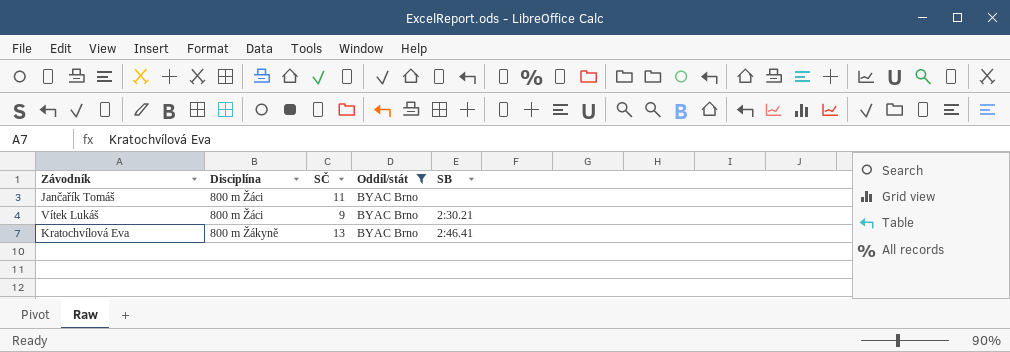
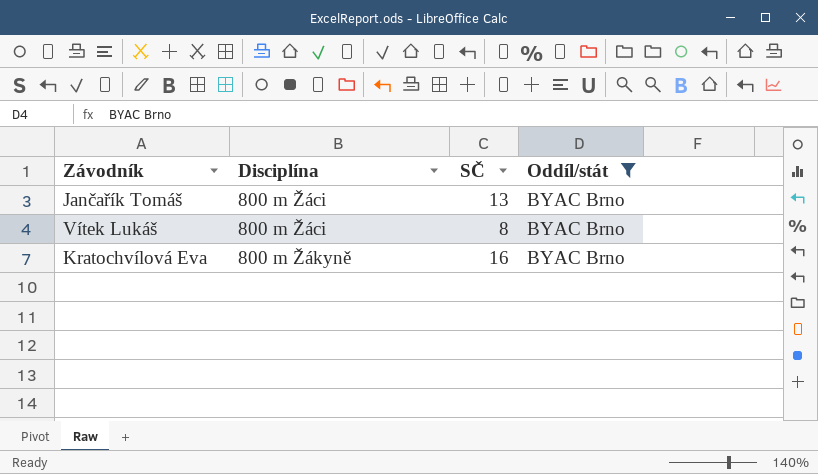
column SB | position: 5 -> none
Jančařík Tomáš | SČ: 11 -> 13
Vítek Lukáš | SČ: 9 -> 8
Kratochvílová Eva | SČ: 13 -> 16

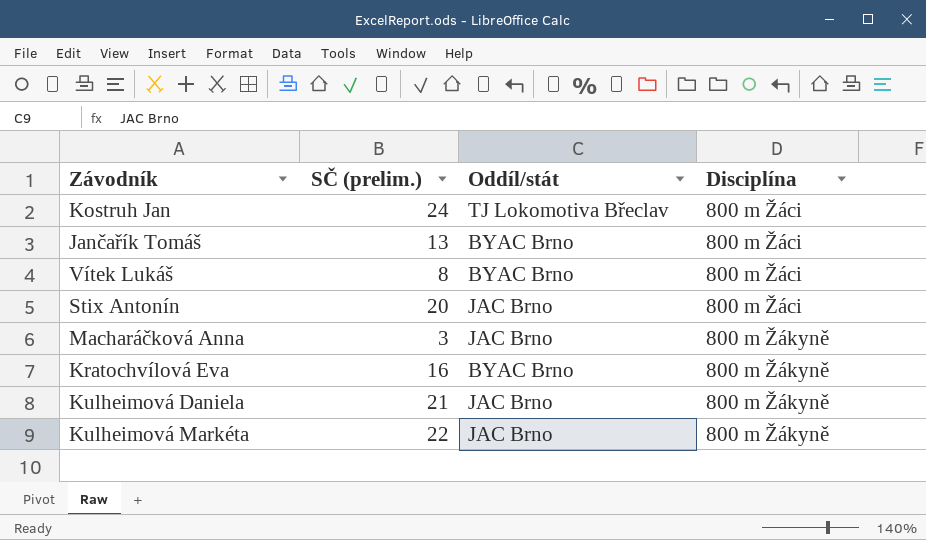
filter: Oddíl/stát = BYAC Brno -> none
column name: SČ -> SČ (prelim.)
column Disciplína | position: 2 -> 4

